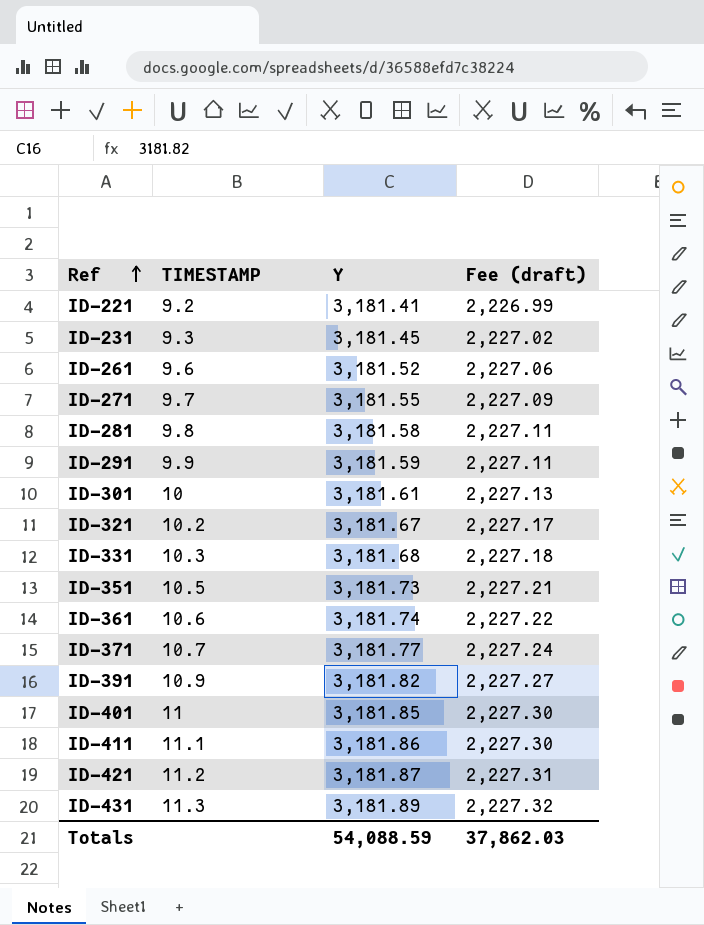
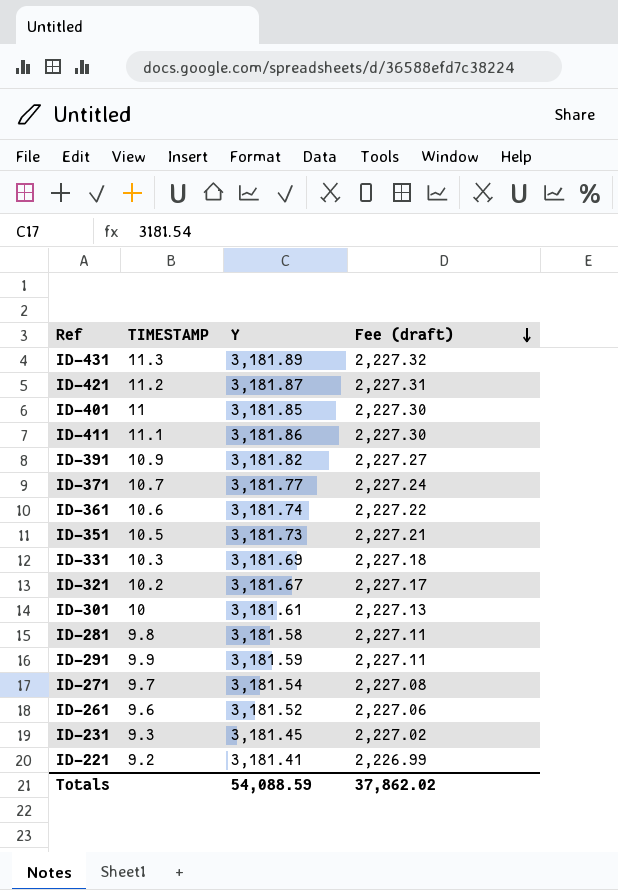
row order: Ref ascending -> Fee (draft) descending
ID-331 | Y: 3,181.68 -> 3,181.69
ID-271 | Y: 3,181.55 -> 3,181.54
ID-271 | Fee (draft): 2,227.09 -> 2,227.08
Totals | Fee (draft): 37,862.03 -> 37,862.02

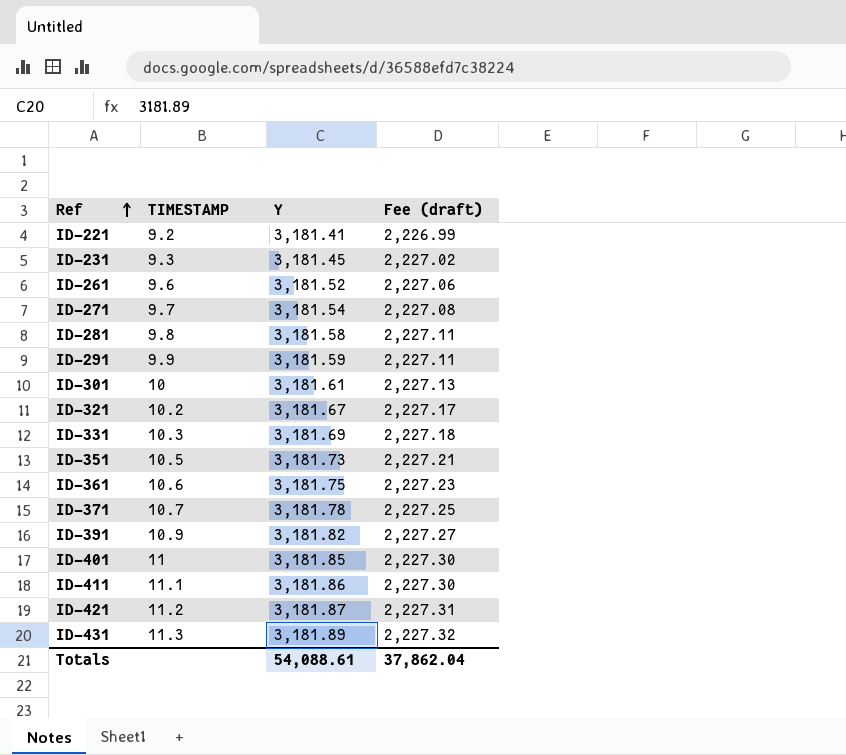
row order: Fee (draft) descending -> Ref ascending
ID-361 | Y: 3,181.74 -> 3,181.75
ID-361 | Fee (draft): 2,227.22 -> 2,227.23
ID-371 | Y: 3,181.77 -> 3,181.78
ID-371 | Fee (draft): 2,227.24 -> 2,227.25
Totals | Y: 54,088.59 -> 54,088.61
Totals | Fee (draft): 37,862.02 -> 37,862.04

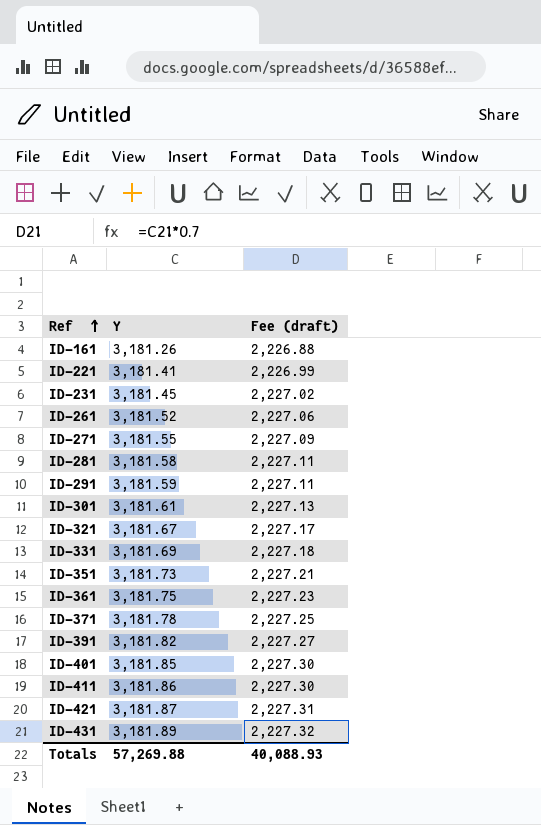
column TIMESTAMP | position: 2 -> none
row ID-161: none -> 3,181.26 | 2,226.88
ID-271 | Y: 3,181.54 -> 3,181.55
ID-271 | Fee (draft): 2,227.08 -> 2,227.09
Totals | Y: 54,088.61 -> 57,269.88
Totals | Fee (draft): 37,862.04 -> 40,088.93

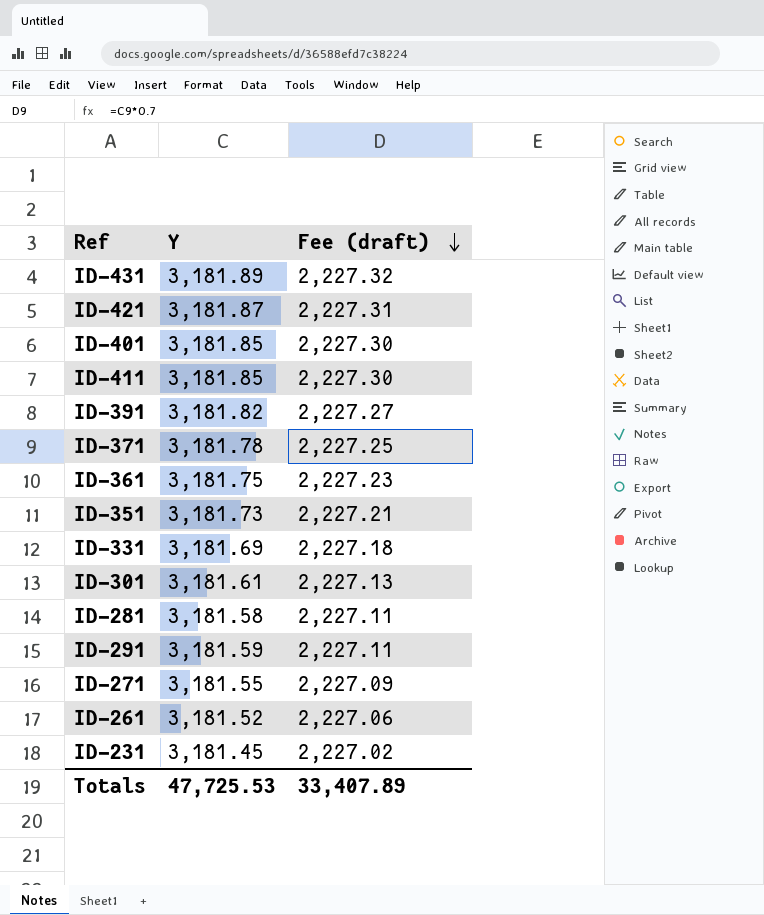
row order: Ref ascending -> Fee (draft) descending
row ID-161: 3,181.26 | 2,226.88 -> none
row ID-221: 3,181.41 | 2,226.99 -> none
row ID-321: 3,181.67 | 2,227.17 -> none
ID-411 | Y: 3,181.86 -> 3,181.85
Totals | Y: 57,269.88 -> 47,725.53
Totals | Fee (draft): 40,088.93 -> 33,407.89

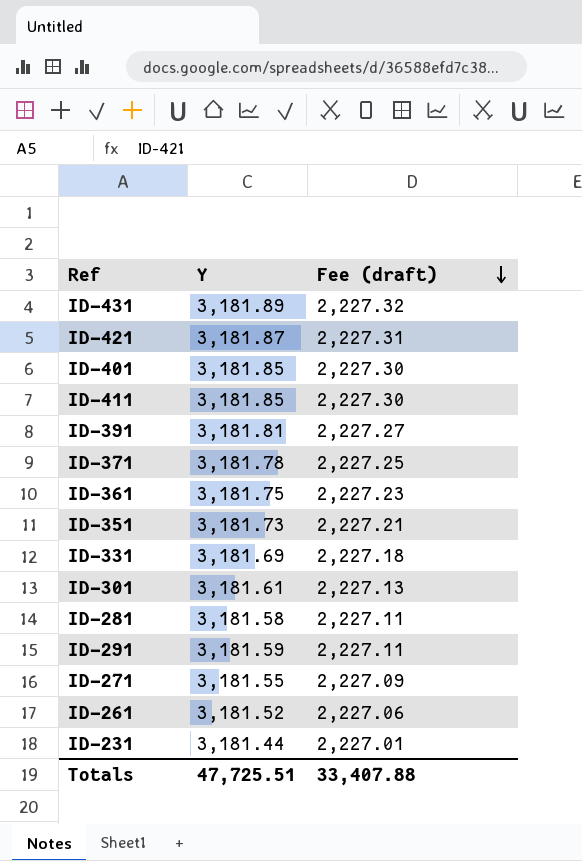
ID-391 | Y: 3,181.82 -> 3,181.81
ID-231 | Y: 3,181.45 -> 3,181.44
ID-231 | Fee (draft): 2,227.02 -> 2,227.01
Totals | Y: 47,725.53 -> 47,725.51
Totals | Fee (draft): 33,407.89 -> 33,407.88

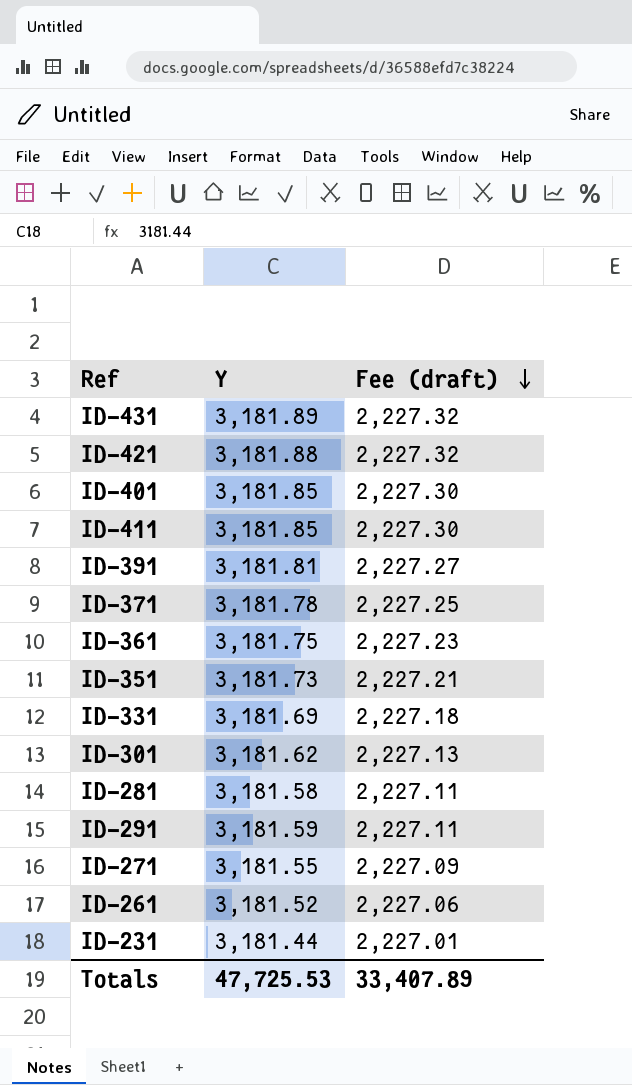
ID-421 | Y: 3,181.87 -> 3,181.88
ID-421 | Fee (draft): 2,227.31 -> 2,227.32
ID-301 | Y: 3,181.61 -> 3,181.62
Totals | Y: 47,725.51 -> 47,725.53
Totals | Fee (draft): 33,407.88 -> 33,407.89

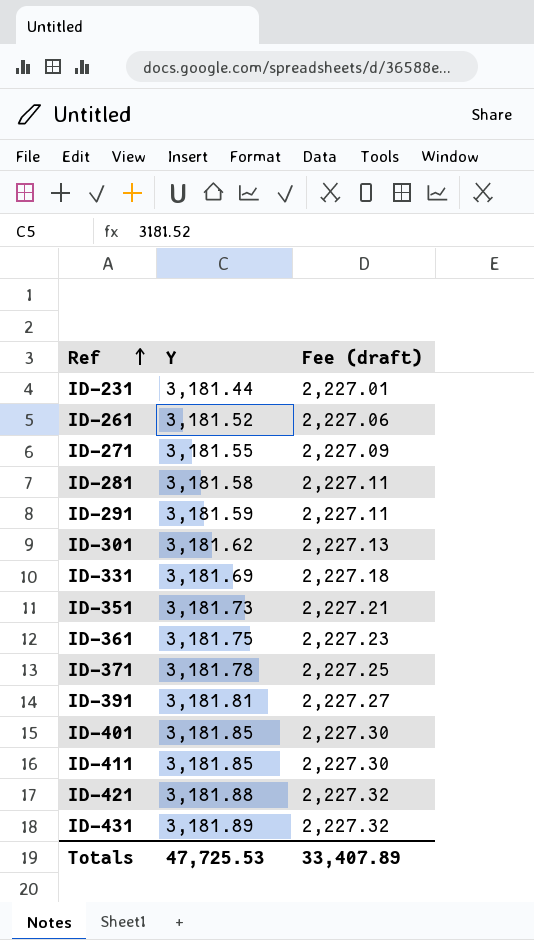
row order: Fee (draft) descending -> Ref ascending

